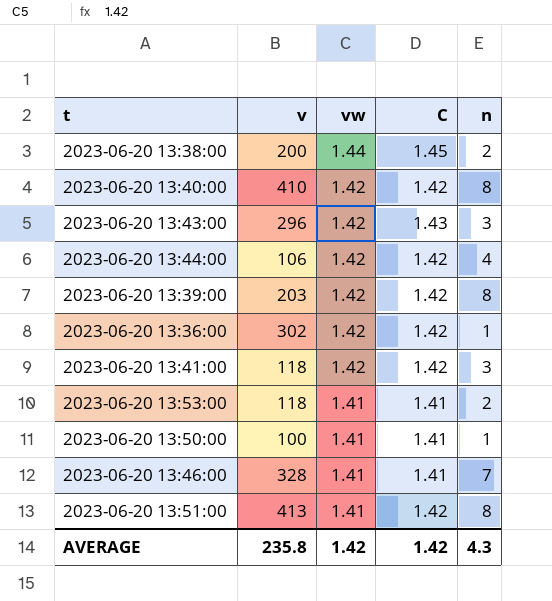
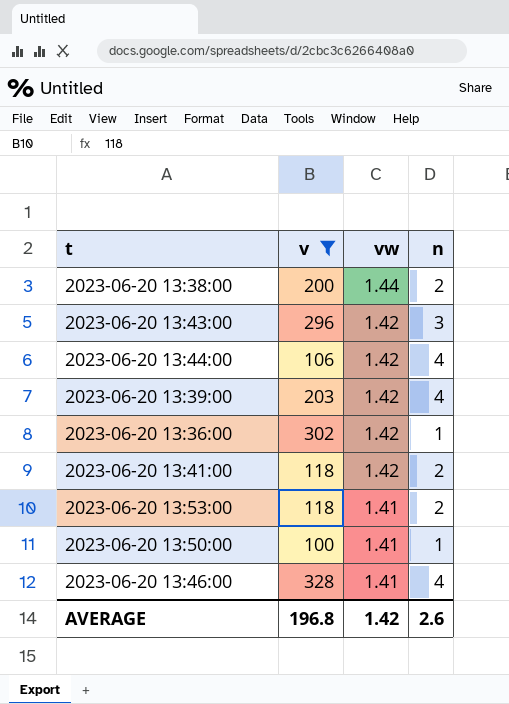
filter: none -> v <= 328
column C | position: 4 -> none
2023-06-20 13:39:00 | n: 8 -> 4
2023-06-20 13:41:00 | n: 3 -> 2
2023-06-20 13:46:00 | n: 7 -> 4
AVERAGE | v: 235.8 -> 196.8
AVERAGE | n: 4.3 -> 2.6

